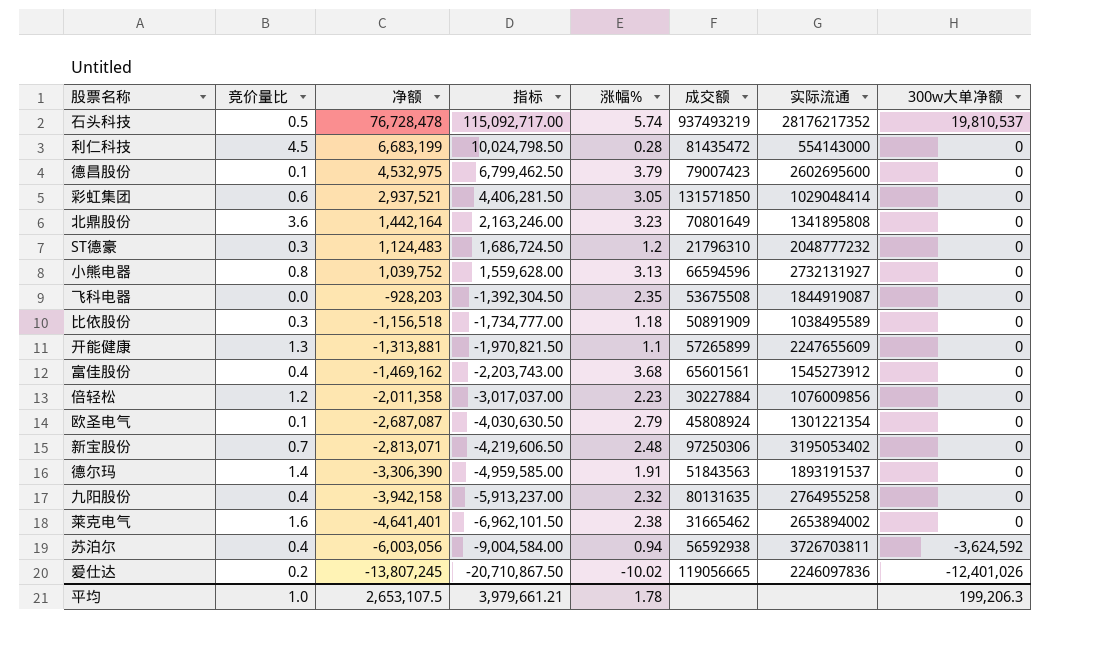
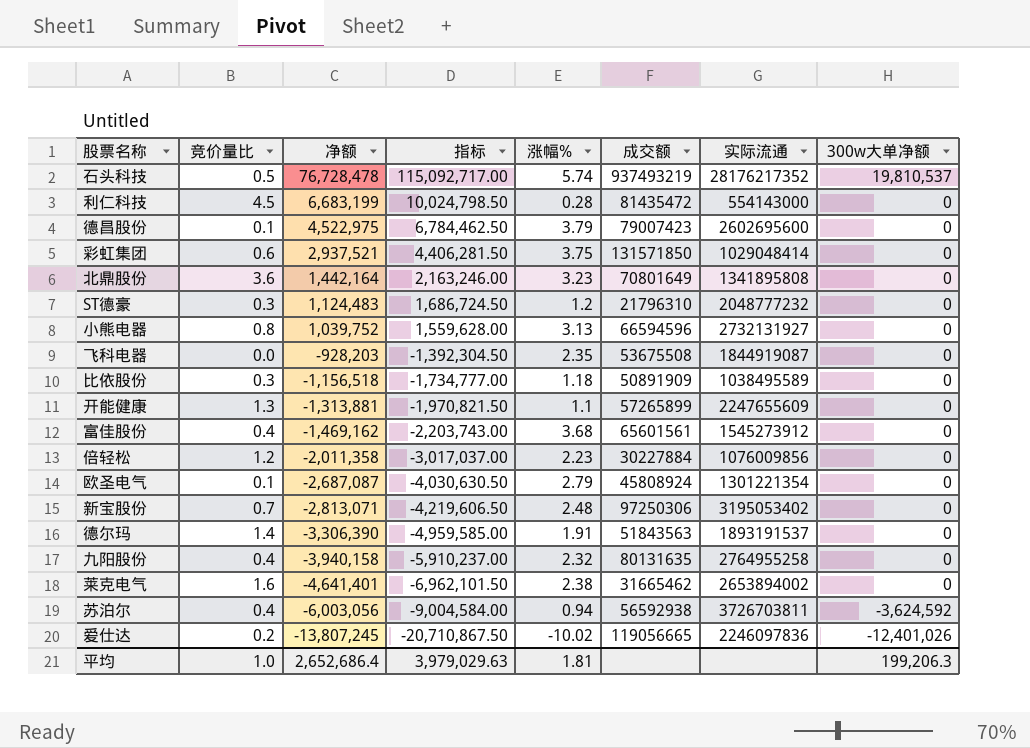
德昌股份 | 净额: 4,532,975 -> 4,522,975
德昌股份 | 指标: 6,799,462.50 -> 6,784,462.50
彩虹集团 | 涨幅%: 3.05 -> 3.75
九阳股份 | 净额: -3,942,158 -> -3,940,158
九阳股份 | 指标: -5,913,237.00 -> -5,910,237.00
平均 | 净额: 2,653,107.5 -> 2,652,686.4
平均 | 指标: 3,979,661.21 -> 3,979,029.63
平均 | 涨幅%: 1.78 -> 1.81

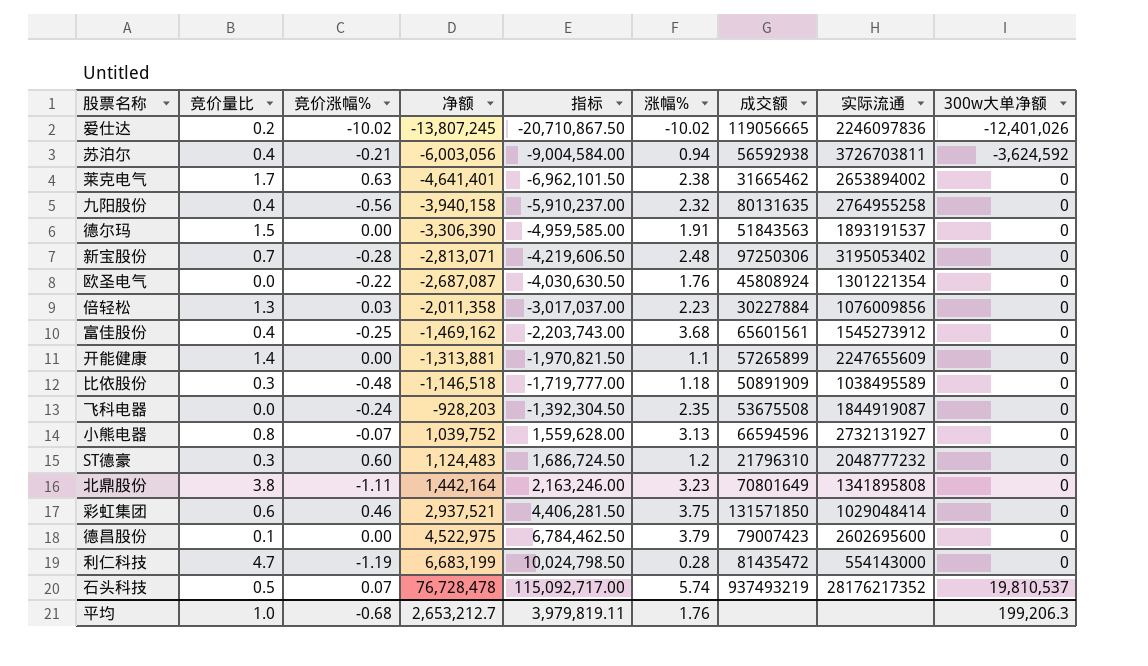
row order: 净额 descending -> 净额 ascending
column 竞价涨幅% | position: none -> 3
莱克电气 | 竞价量比: 1.6 -> 1.7
德尔玛 | 竞价量比: 1.4 -> 1.5
欧圣电气 | 竞价量比: 0.1 -> 0.0
欧圣电气 | 涨幅%: 2.79 -> 1.76
倍轻松 | 竞价量比: 1.2 -> 1.3
开能健康 | 竞价量比: 1.3 -> 1.4
比依股份 | 净额: -1,156,518 -> -1,146,518
比依股份 | 指标: -1,734,777.00 -> -1,719,777.00
北鼎股份 | 竞价量比: 3.6 -> 3.8
利仁科技 | 竞价量比: 4.5 -> 4.7
平均 | 净额: 2,652,686.4 -> 2,653,212.7
平均 | 指标: 3,979,029.63 -> 3,979,819.11
平均 | 涨幅%: 1.81 -> 1.76

